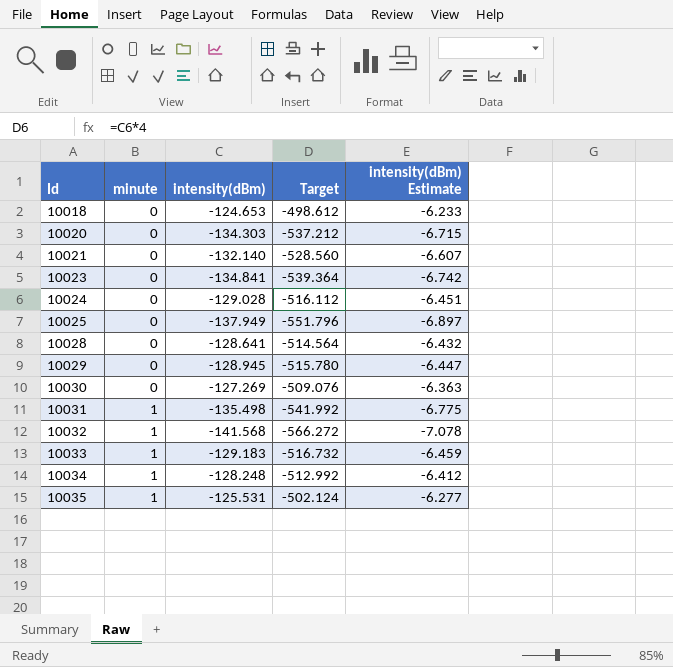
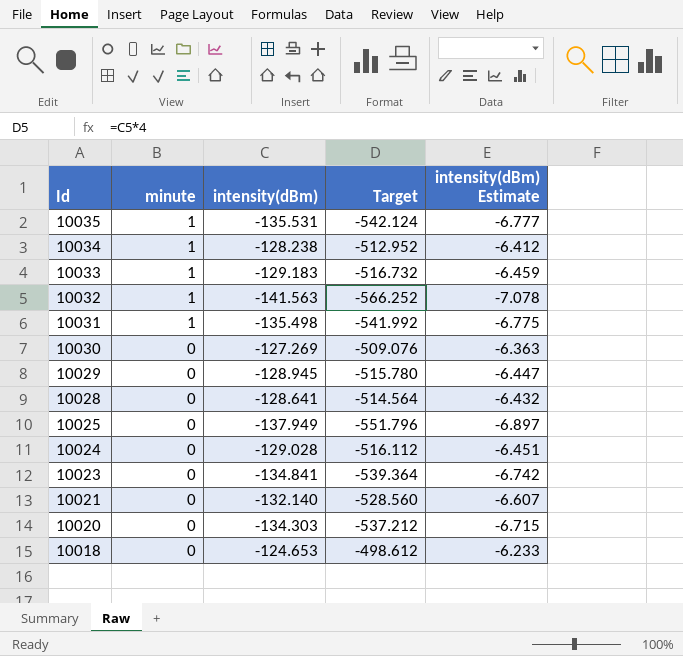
row order: Id ascending -> Id descending
10035 | intensity(dBm): -125.531 -> -135.531
10035 | Target: -502.124 -> -542.124
10035 | intensity(dBm) Estimate: -6.277 -> -6.777
10034 | intensity(dBm): -128.248 -> -128.238
10034 | Target: -512.992 -> -512.952
10032 | intensity(dBm): -141.568 -> -141.563
10032 | Target: -566.272 -> -566.252

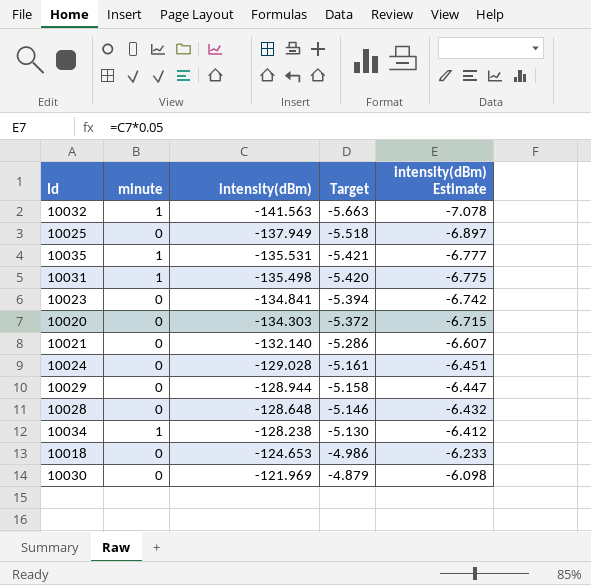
row order: Id descending -> intensity(dBm) ascending
column Target | formula: [intensity(dBm)] * 4 -> [intensity(dBm)] * 0.04
row 10033: 1 | -129.183 | -516.732 | -6.459 -> none
10029 | intensity(dBm): -128.945 -> -128.944
10028 | intensity(dBm): -128.641 -> -128.648
10030 | intensity(dBm): -127.269 -> -121.969
10030 | intensity(dBm) Estimate: -6.363 -> -6.098

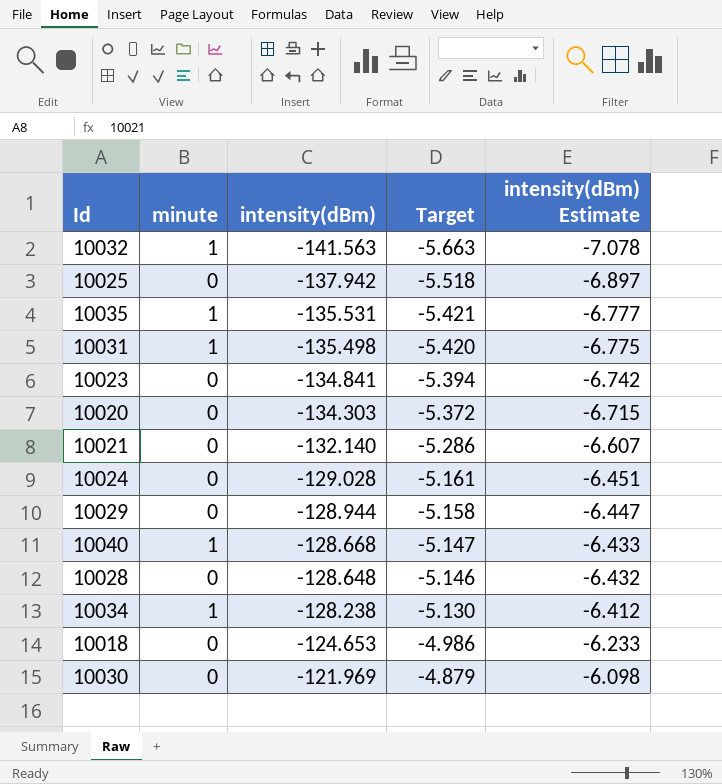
10025 | intensity(dBm): -137.949 -> -137.942
row 10040: none -> 1 | -128.668 | -5.147 | -6.433

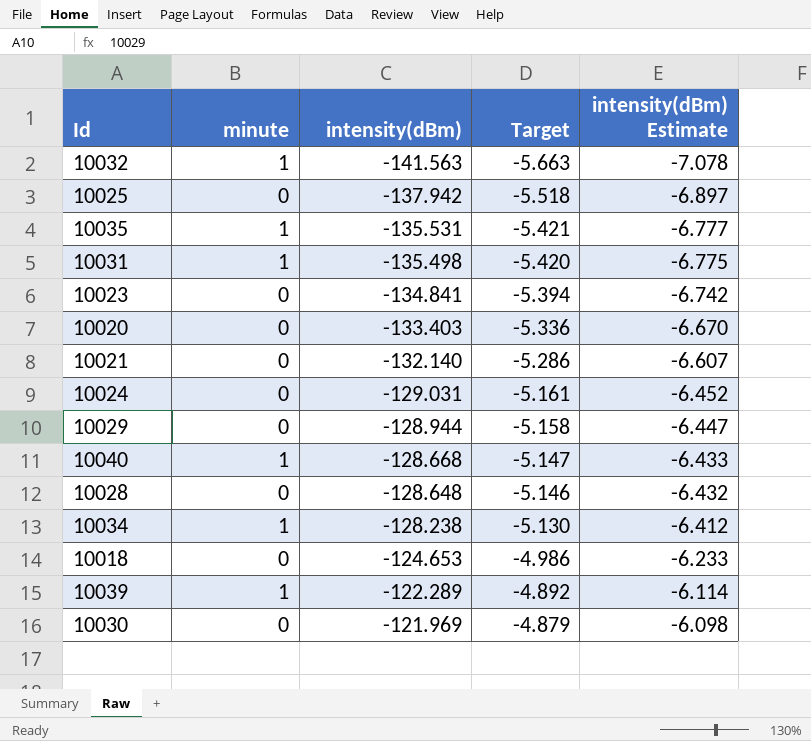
10020 | intensity(dBm): -134.303 -> -133.403
10020 | Target: -5.372 -> -5.336
10020 | intensity(dBm) Estimate: -6.715 -> -6.670
10024 | intensity(dBm): -129.028 -> -129.031
10024 | intensity(dBm) Estimate: -6.451 -> -6.452
row 10039: none -> 1 | -122.289 | -4.892 | -6.114

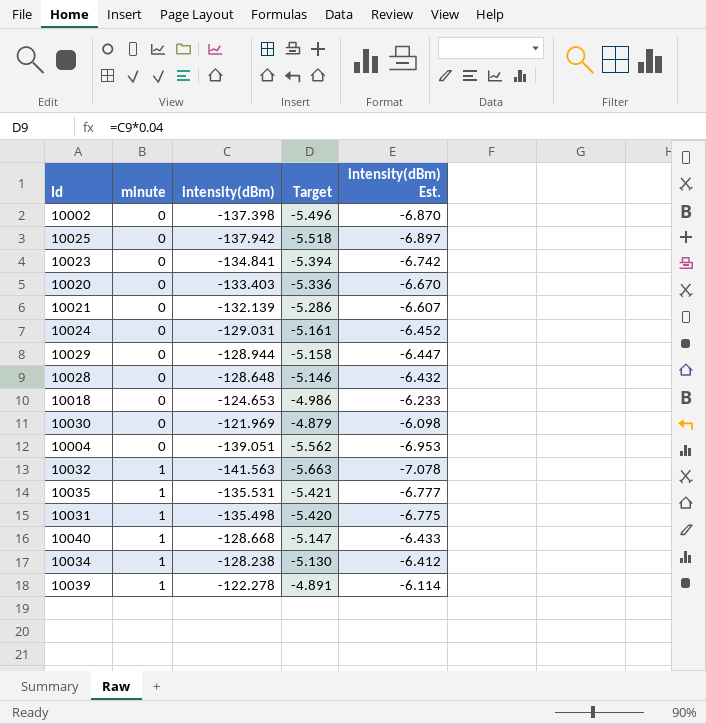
row order: intensity(dBm) ascending -> minute ascending
column name: intensity(dBm) Estimate -> intensity(dBm) Est.
row 10002: none -> 0 | -137.398 | -5.496 | -6.870
10021 | intensity(dBm): -132.140 -> -132.139
row 10004: none -> 0 | -139.051 | -5.562 | -6.953
10039 | intensity(dBm): -122.289 -> -122.278
10039 | Target: -4.892 -> -4.891

